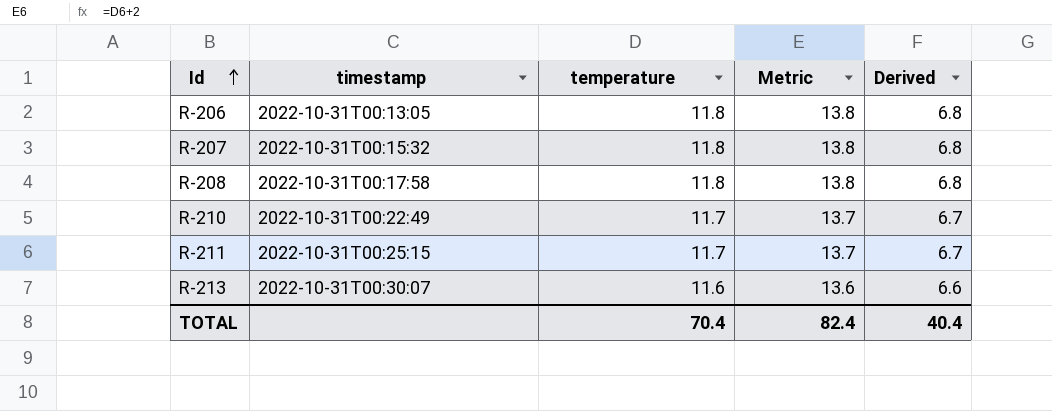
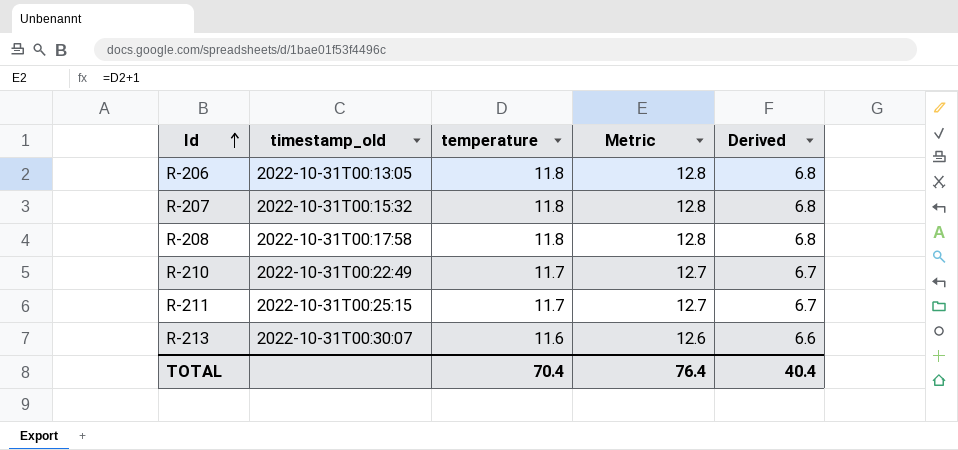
column name: timestamp -> timestamp_old
column Metric | formula: [temperature] + 2 -> [temperature] + 1
TOTAL | Metric: 82.4 -> 76.4

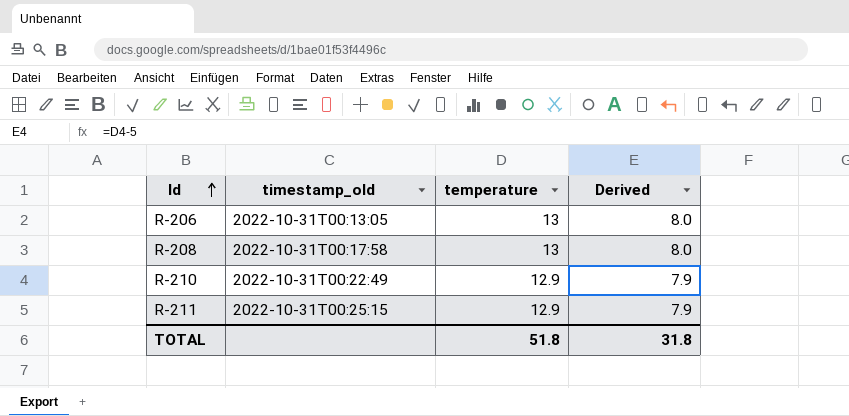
column Metric | formula: [temperature] + 1 -> none
row R-207: 2022-10-31T00:15:32 | 11.8 | 12.8 | 6.8 -> none
row R-213: 2022-10-31T00:30:07 | 11.6 | 12.6 | 6.6 -> none
R-206 | temperature: 11.8 -> 13
R-206 | Derived: 6.8 -> 8.0
R-208 | temperature: 11.8 -> 13
R-208 | Derived: 6.8 -> 8.0
R-210 | temperature: 11.7 -> 12.9
R-210 | Derived: 6.7 -> 7.9
R-211 | temperature: 11.7 -> 12.9
R-211 | Derived: 6.7 -> 7.9
TOTAL | temperature: 70.4 -> 51.8
TOTAL | Derived: 40.4 -> 31.8

